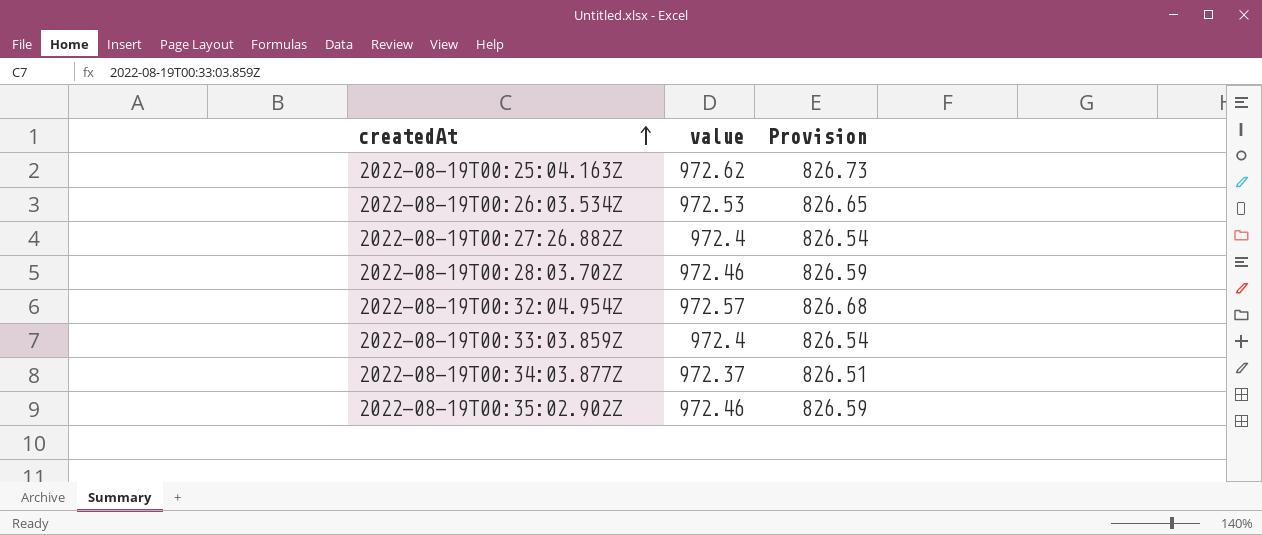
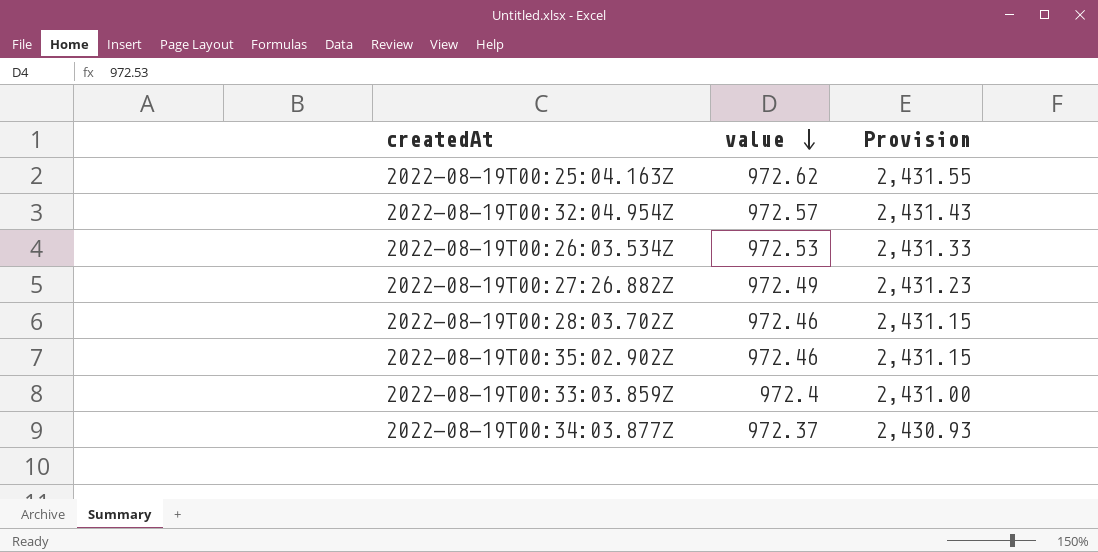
row order: createdAt ascending -> value descending
column Provision | formula: [value] * 0.85 -> [value] * 2.5
2022-08-19T00:27:26.882Z | value: 972.4 -> 972.49

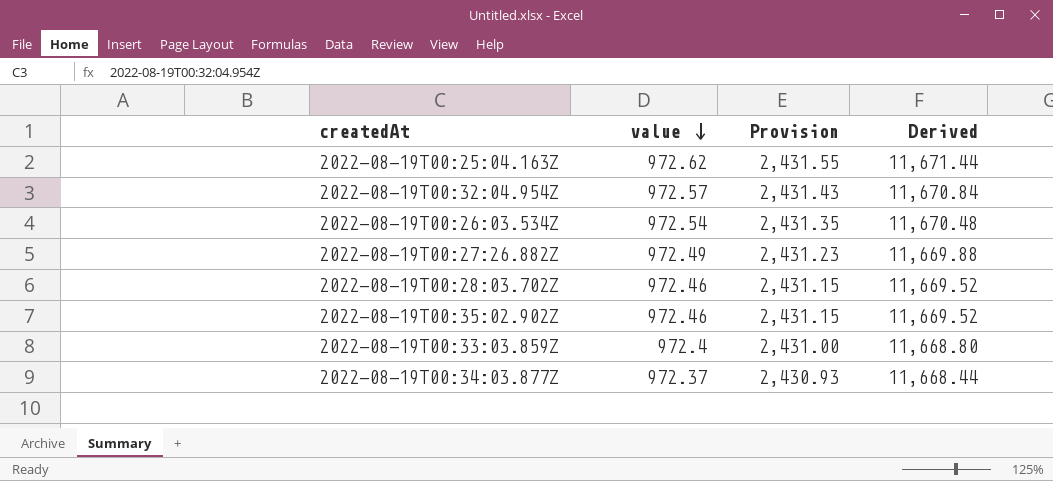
column Derived | formula: none -> [value] * 12
2022-08-19T00:26:03.534Z | value: 972.53 -> 972.54
2022-08-19T00:26:03.534Z | Provision: 2,431.33 -> 2,431.35

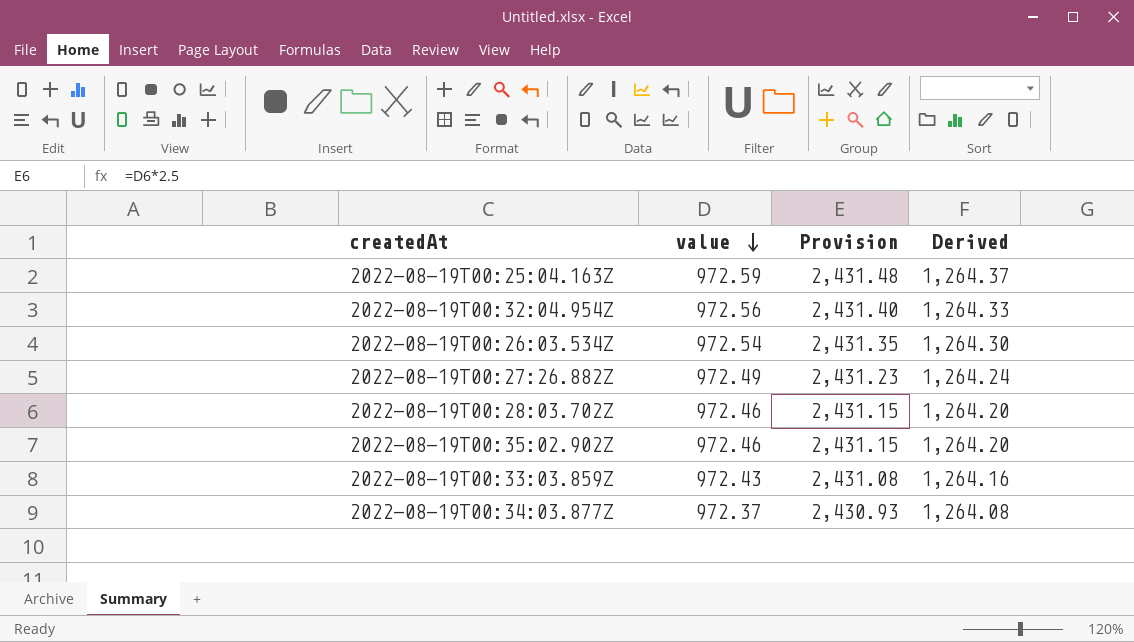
column Derived | formula: [value] * 12 -> [value] * 1.3
2022-08-19T00:25:04.163Z | value: 972.62 -> 972.59
2022-08-19T00:25:04.163Z | Provision: 2,431.55 -> 2,431.48
2022-08-19T00:32:04.954Z | value: 972.57 -> 972.56
2022-08-19T00:32:04.954Z | Provision: 2,431.43 -> 2,431.40
2022-08-19T00:33:03.859Z | value: 972.4 -> 972.43
2022-08-19T00:33:03.859Z | Provision: 2,431.00 -> 2,431.08

